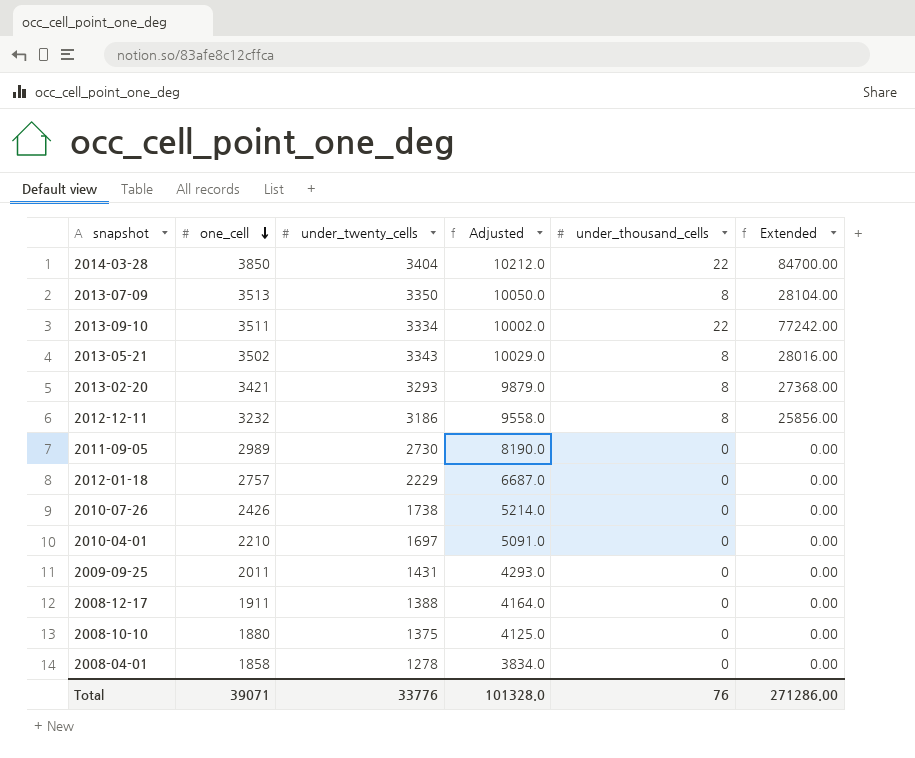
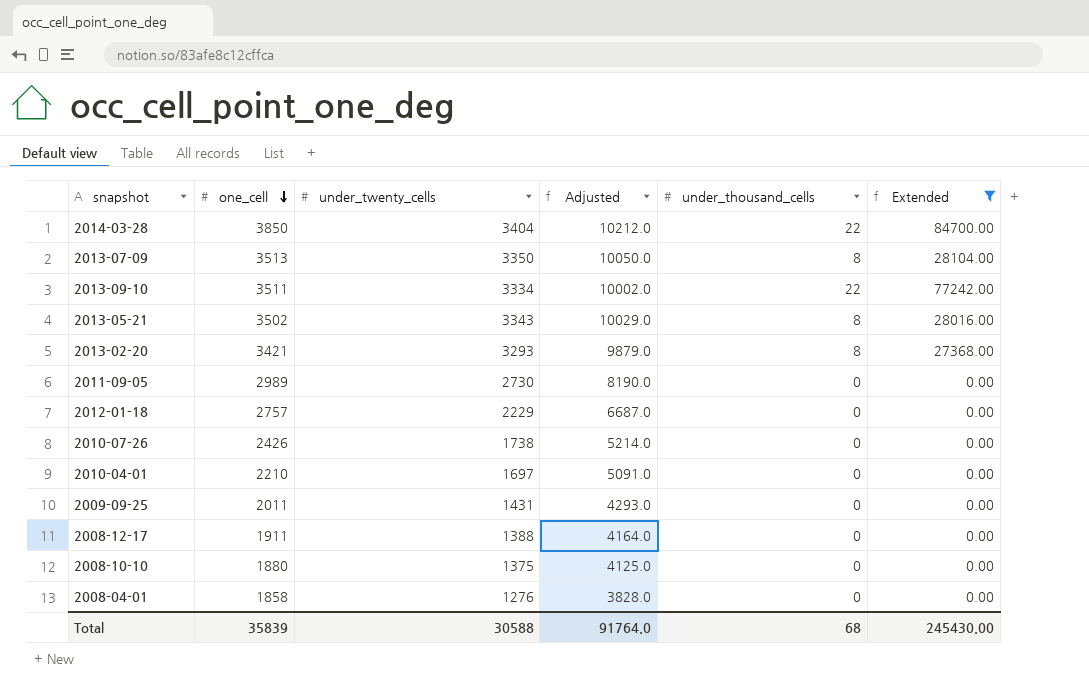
filter: none -> Extended != 25856.00
2008-04-01 | under_twenty_cells: 1278 -> 1276
2008-04-01 | Adjusted: 3834.0 -> 3828.0
Total | one_cell: 39071 -> 35839
Total | under_twenty_cells: 33776 -> 30588
Total | Adjusted: 101328.0 -> 91764.0
Total | under_thousand_cells: 76 -> 68
Total | Extended: 271286.00 -> 245430.00

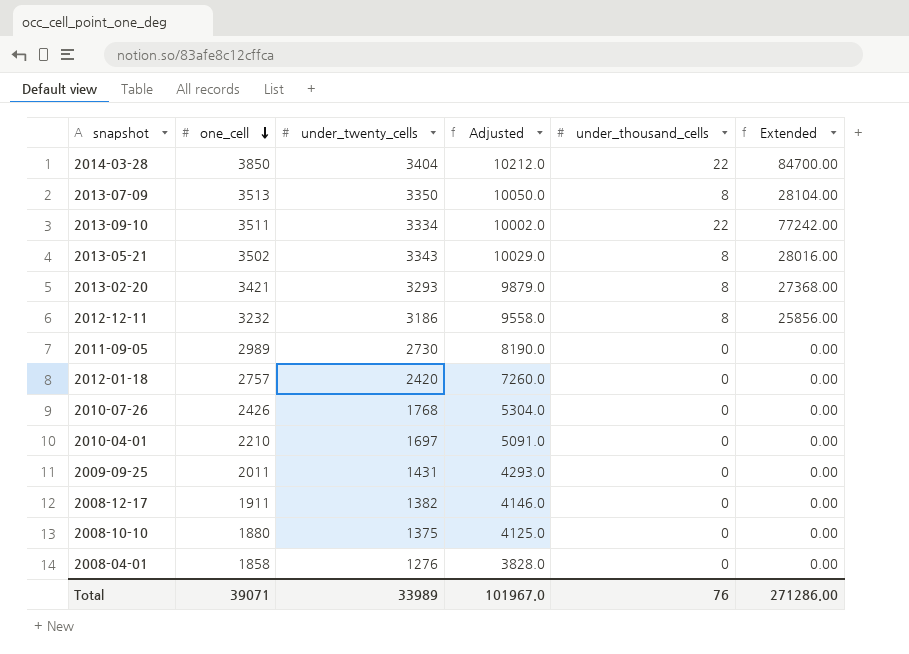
filter: Extended != 25856.00 -> none
2012-01-18 | under_twenty_cells: 2229 -> 2420
2012-01-18 | Adjusted: 6687.0 -> 7260.0
2010-07-26 | under_twenty_cells: 1738 -> 1768
2010-07-26 | Adjusted: 5214.0 -> 5304.0
2008-12-17 | under_twenty_cells: 1388 -> 1382
2008-12-17 | Adjusted: 4164.0 -> 4146.0
Total | one_cell: 35839 -> 39071
Total | under_twenty_cells: 30588 -> 33989
Total | Adjusted: 91764.0 -> 101967.0
Total | under_thousand_cells: 68 -> 76
Total | Extended: 245430.00 -> 271286.00

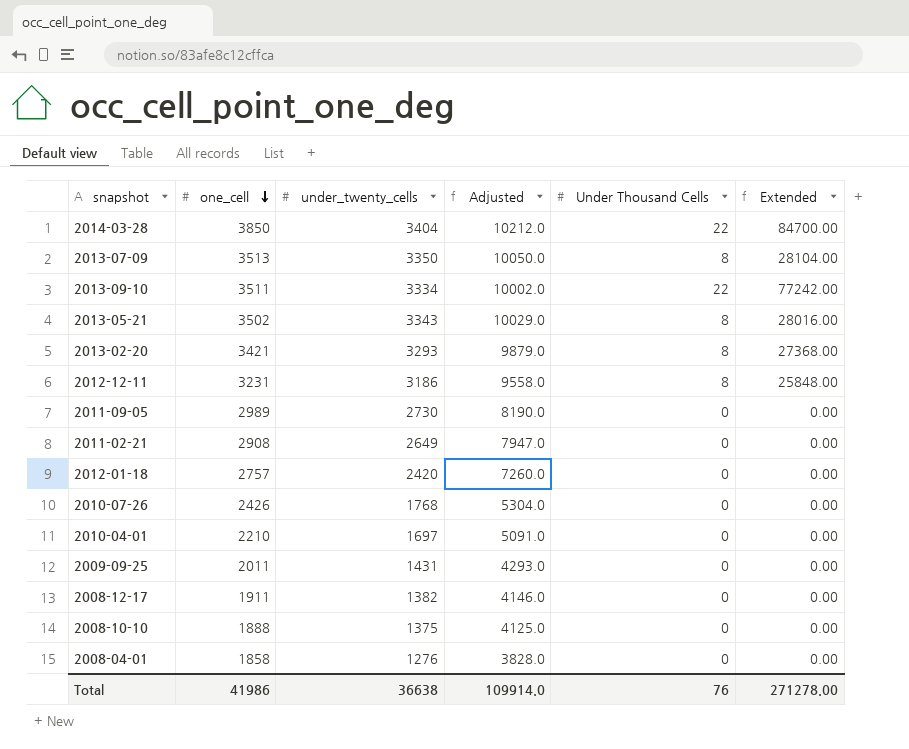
column name: under_thousand_cells -> Under Thousand Cells
2012-12-11 | one_cell: 3232 -> 3231
2012-12-11 | Extended: 25856.00 -> 25848.00
row 2011-02-21: none -> 2908 | 2649 | 7947.0 | 0 | 0.00
2008-10-10 | one_cell: 1880 -> 1888
Total | one_cell: 39071 -> 41986
Total | under_twenty_cells: 33989 -> 36638
Total | Adjusted: 101967.0 -> 109914.0
Total | Extended: 271286.00 -> 271278.00

